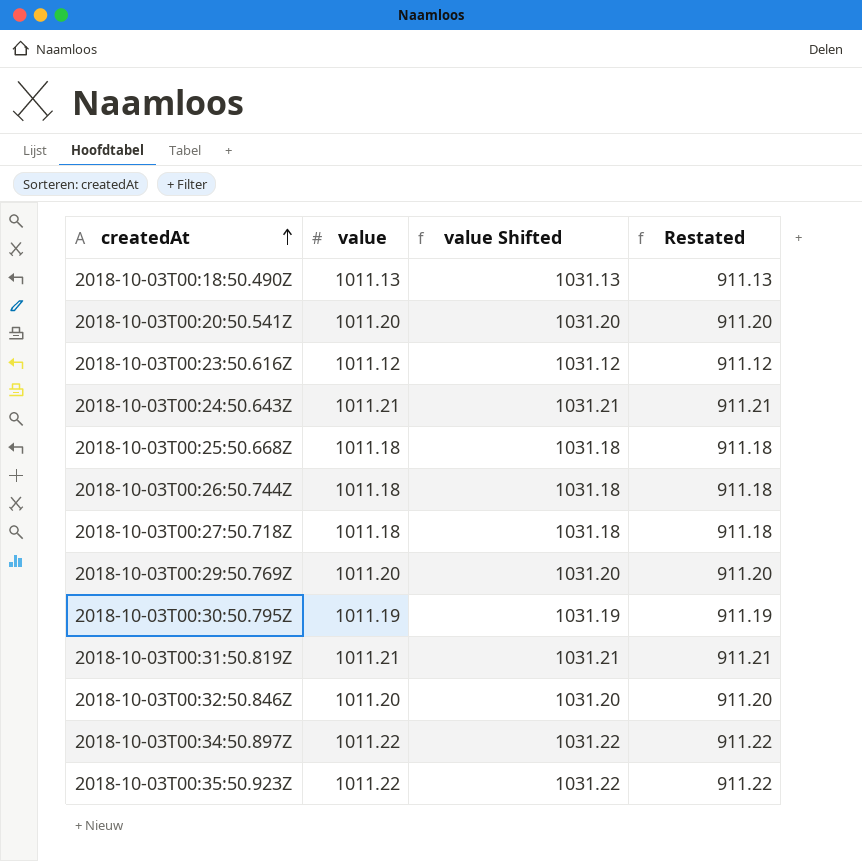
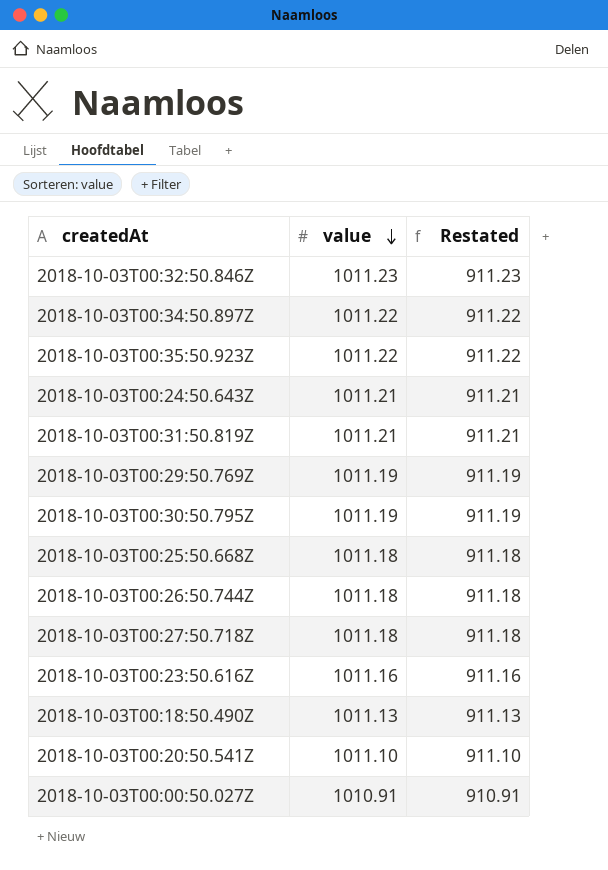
row order: createdAt ascending -> value descending
column value Shifted | formula: [value] + 20 -> none
2018-10-03T00:32:50.846Z | value: 1011.20 -> 1011.23
2018-10-03T00:32:50.846Z | Restated: 911.20 -> 911.23
2018-10-03T00:29:50.769Z | value: 1011.20 -> 1011.19
2018-10-03T00:29:50.769Z | Restated: 911.20 -> 911.19
2018-10-03T00:23:50.616Z | value: 1011.12 -> 1011.16
2018-10-03T00:23:50.616Z | Restated: 911.12 -> 911.16
2018-10-03T00:20:50.541Z | value: 1011.20 -> 1011.10
2018-10-03T00:20:50.541Z | Restated: 911.20 -> 911.10
row 2018-10-03T00:00:50.027Z: none -> 1010.91 | 910.91

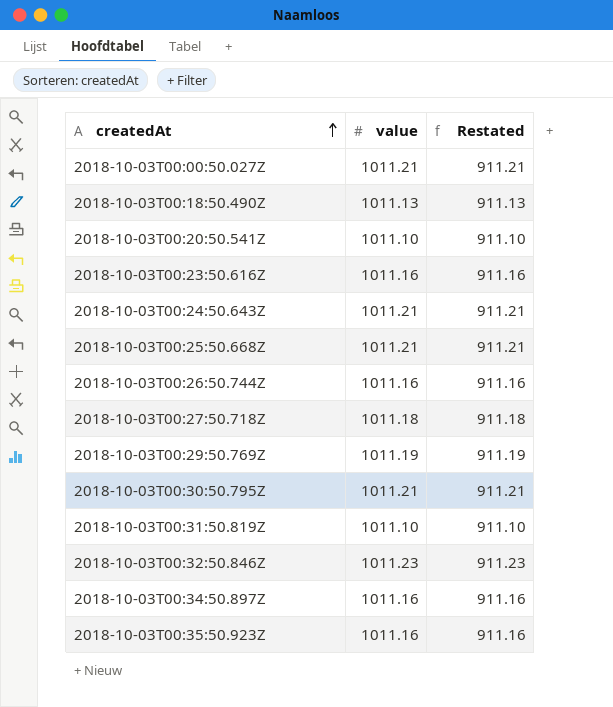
row order: value descending -> createdAt ascending
2018-10-03T00:00:50.027Z | value: 1010.91 -> 1011.21
2018-10-03T00:00:50.027Z | Restated: 910.91 -> 911.21
2018-10-03T00:25:50.668Z | value: 1011.18 -> 1011.21
2018-10-03T00:25:50.668Z | Restated: 911.18 -> 911.21
2018-10-03T00:26:50.744Z | value: 1011.18 -> 1011.16
2018-10-03T00:26:50.744Z | Restated: 911.18 -> 911.16
2018-10-03T00:30:50.795Z | value: 1011.19 -> 1011.21
2018-10-03T00:30:50.795Z | Restated: 911.19 -> 911.21
2018-10-03T00:31:50.819Z | value: 1011.21 -> 1011.10
2018-10-03T00:31:50.819Z | Restated: 911.21 -> 911.10
2018-10-03T00:34:50.897Z | value: 1011.22 -> 1011.16
2018-10-03T00:34:50.897Z | Restated: 911.22 -> 911.16
2018-10-03T00:35:50.923Z | value: 1011.22 -> 1011.16
2018-10-03T00:35:50.923Z | Restated: 911.22 -> 911.16

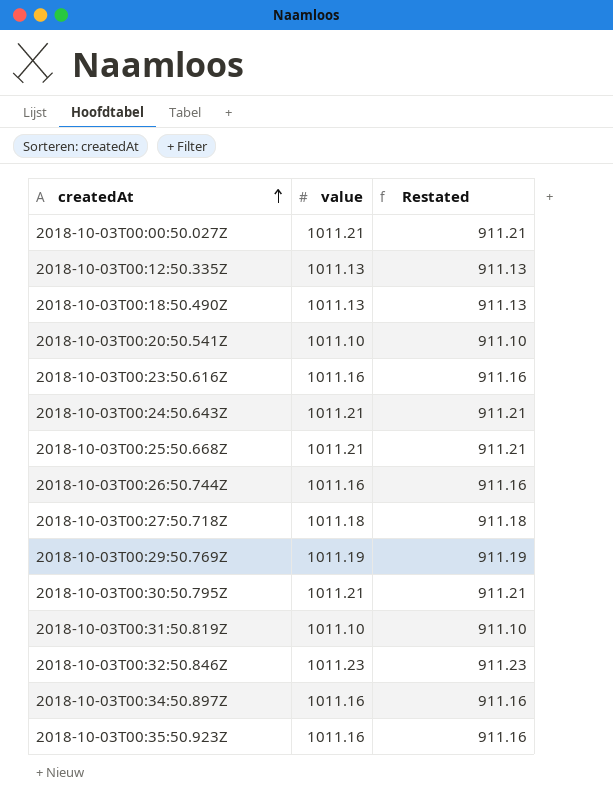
row 2018-10-03T00:12:50.335Z: none -> 1011.13 | 911.13

